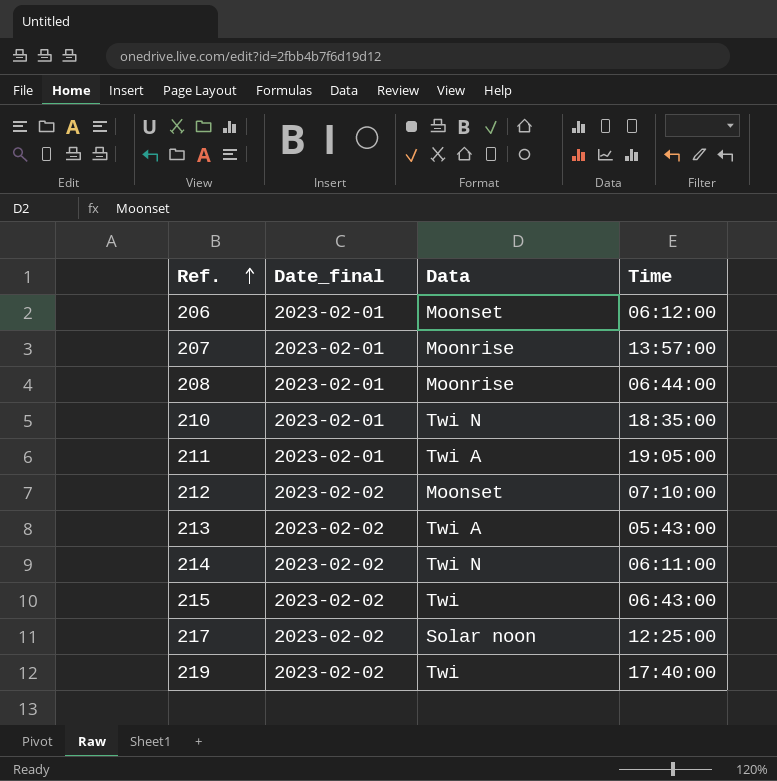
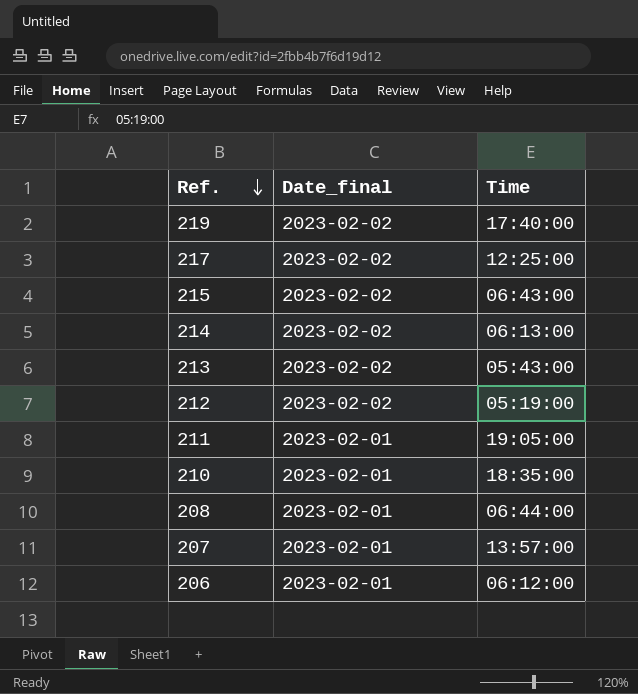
row order: Ref. ascending -> Ref. descending
column Data | position: 3 -> none
214 | Time: 06:11:00 -> 06:13:00
212 | Time: 07:10:00 -> 05:19:00

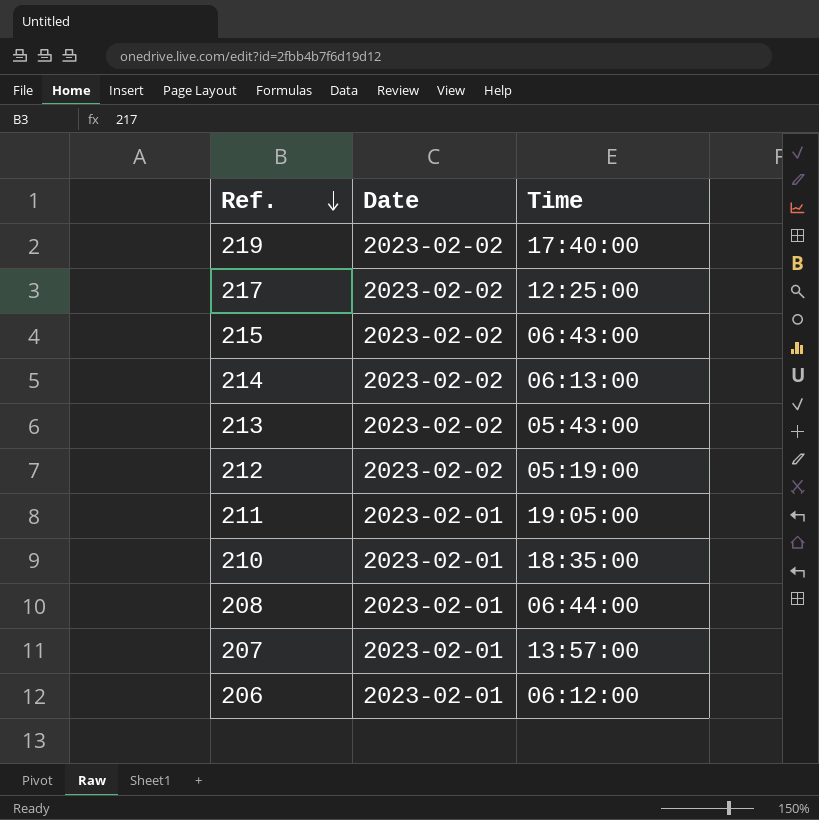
column name: Date_final -> Date

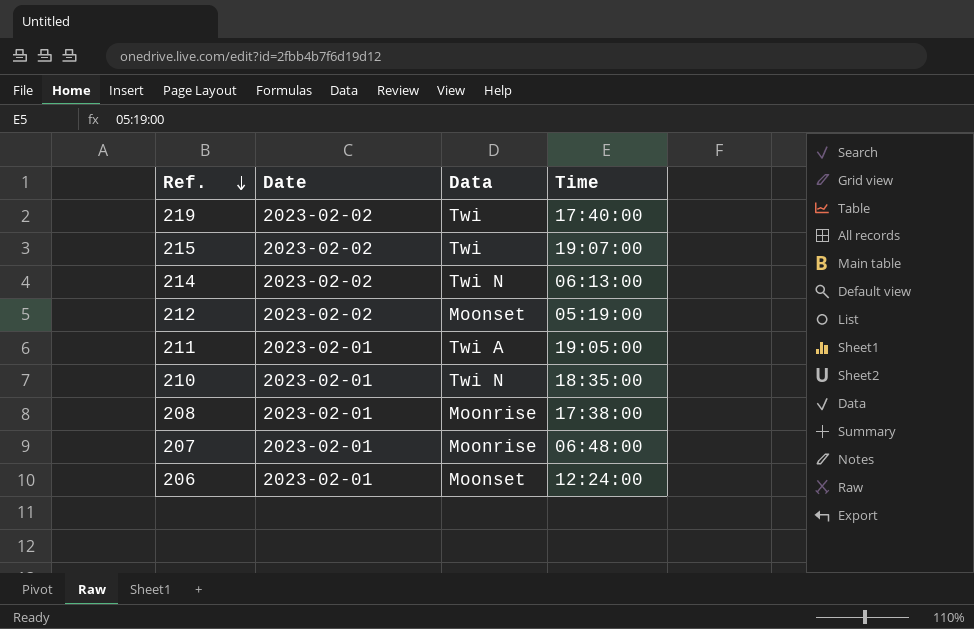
column Data | position: none -> 3
row 217: 2023-02-02 | 12:25:00 -> none
row 213: 2023-02-02 | 05:43:00 -> none
215 | Time: 06:43:00 -> 19:07:00
208 | Time: 06:44:00 -> 17:38:00
207 | Time: 13:57:00 -> 06:48:00
206 | Time: 06:12:00 -> 12:24:00

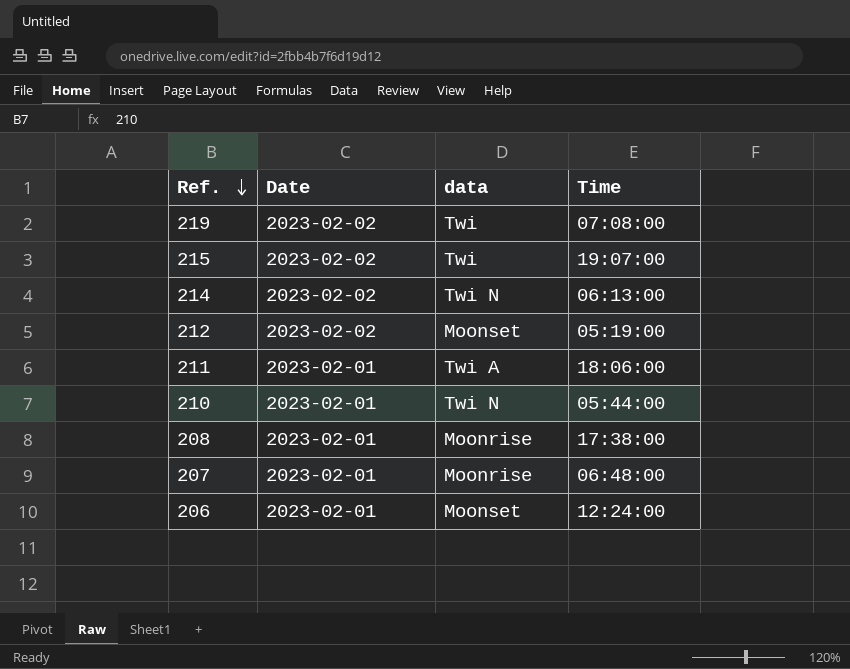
column name: Data -> data
219 | Time: 17:40:00 -> 07:08:00
211 | Time: 19:05:00 -> 18:06:00
210 | Time: 18:35:00 -> 05:44:00

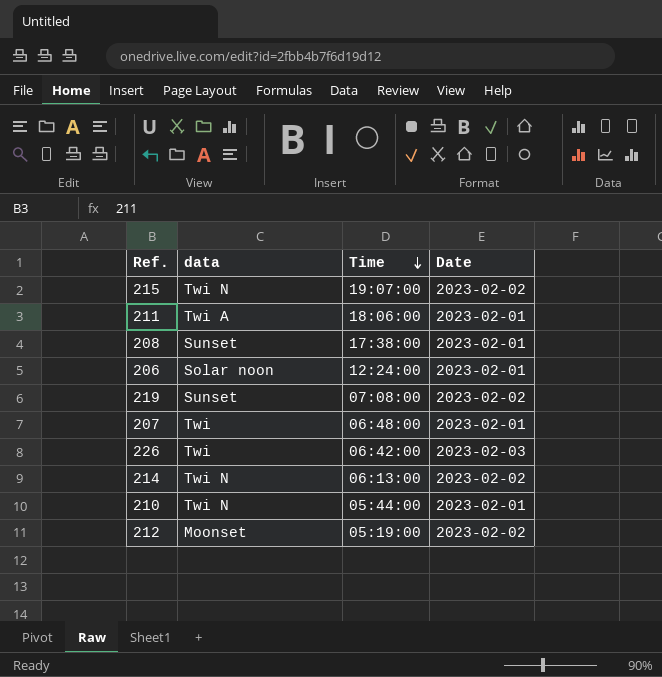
row order: Ref. descending -> Time descending
column Date | position: 2 -> 4
215 | data: Twi -> Twi N
208 | data: Moonrise -> Sunset
206 | data: Moonset -> Solar noon
219 | data: Twi -> Sunset
207 | data: Moonrise -> Twi
row 226: none -> Twi | 06:42:00 | 2023-02-03

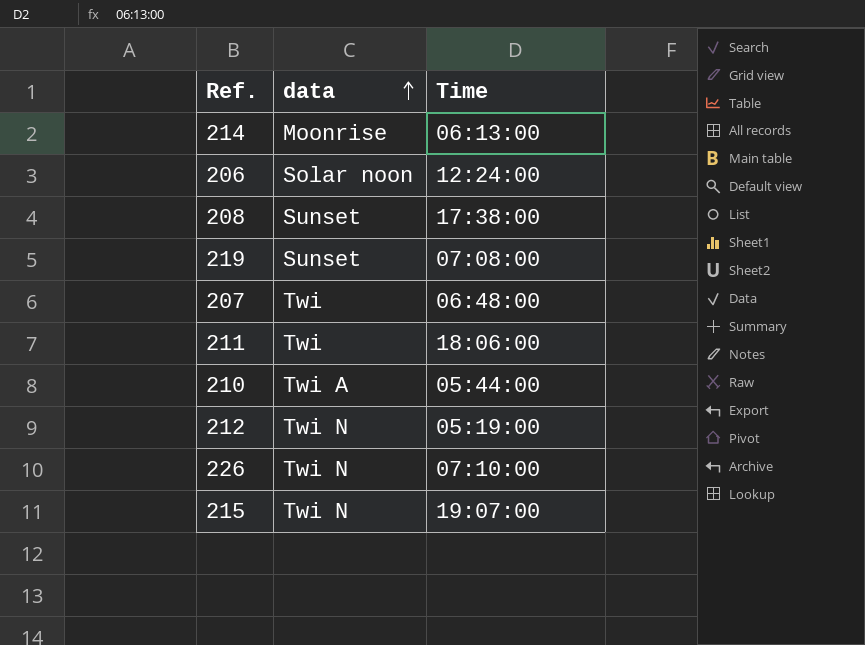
row order: Time descending -> data ascending
column Date | position: 4 -> none
214 | data: Twi N -> Moonrise
211 | data: Twi A -> Twi
210 | data: Twi N -> Twi A
212 | data: Moonset -> Twi N
226 | data: Twi -> Twi N
226 | Time: 06:42:00 -> 07:10:00

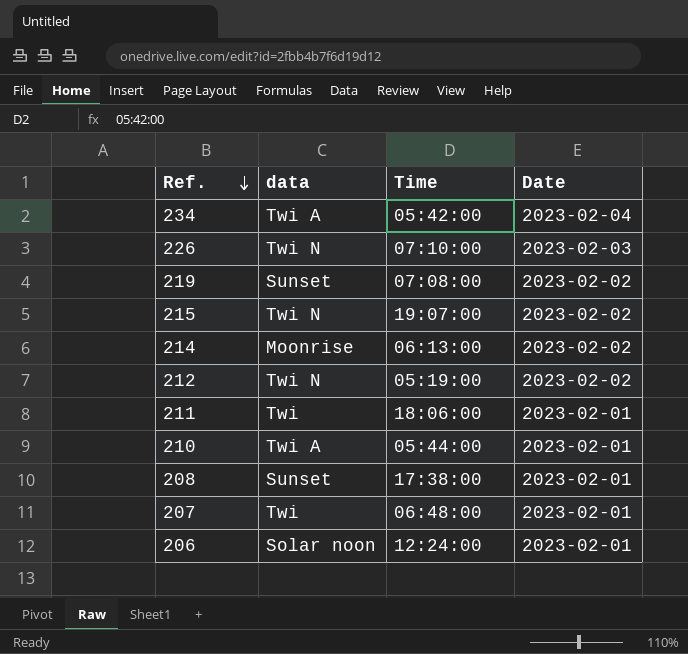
row order: data ascending -> Ref. descending
column Date | position: none -> 4
row 234: none -> Twi A | 05:42:00 | 2023-02-04

